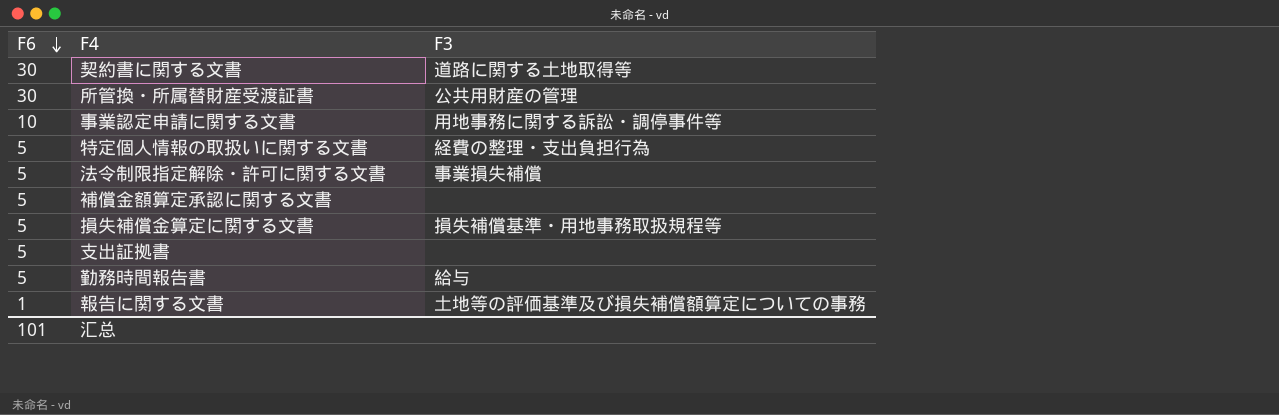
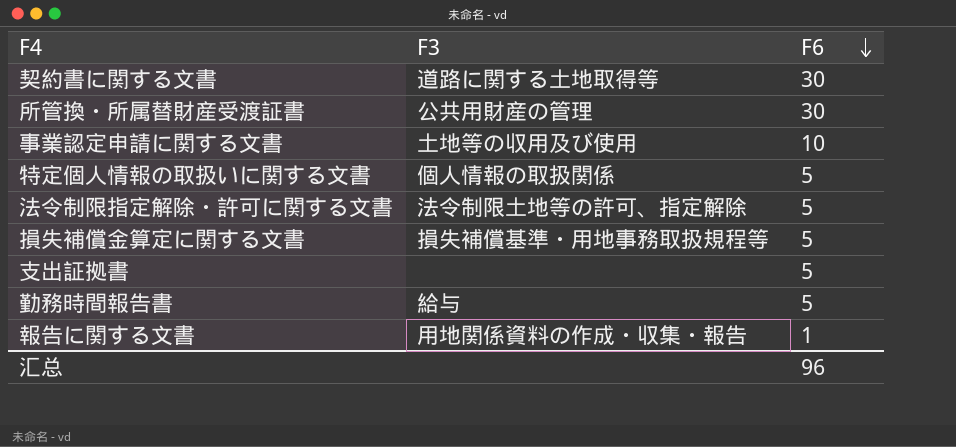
column F6 | position: 1 -> 3
row 補償金額算定承認に関する文書: 5 | none -> none
事業認定申請に関する文書 | F3: 用地事務に関する訴訟・調停事件等 -> 土地等の収用及び使用
特定個人情報の取扱いに関する文書 | F3: 経費の整理・支出負担行為 -> 個人情報の取扱関係
法令制限指定解除・許可に関する文書 | F3: 事業損失補償 -> 法令制限土地等の許可、指定解除
報告に関する文書 | F3: 土地等の評価基準及び損失補償額算定についての事務 -> 用地関係資料の作成・収集・報告
汇总 | F6: 101 -> 96

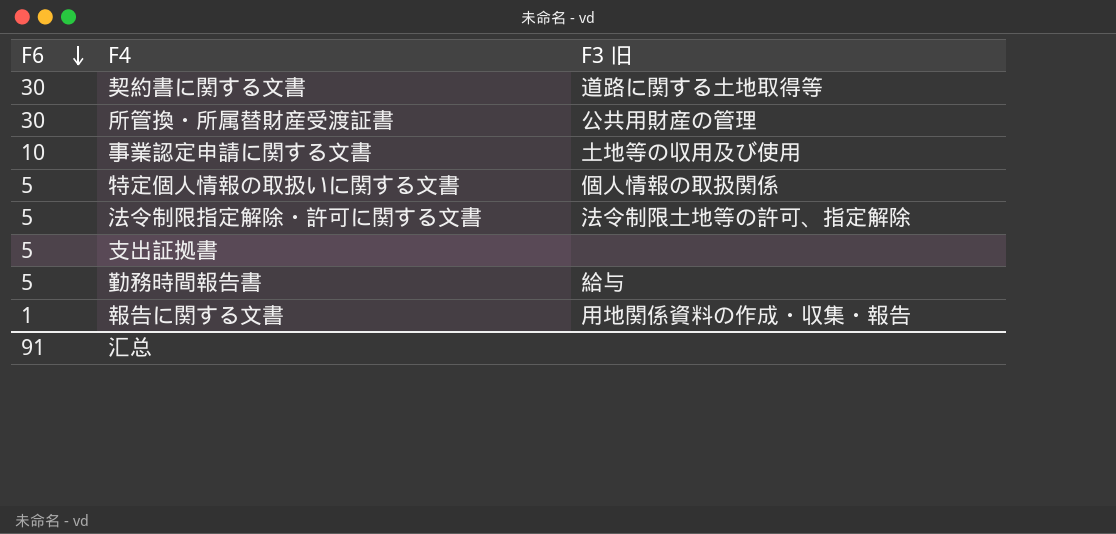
column F6 | position: 3 -> 1
column name: F3 -> F3 旧
row 損失補償金算定に関する文書: 損失補償基準・用地事務取扱規程等 | 5 -> none
汇总 | F6: 96 -> 91

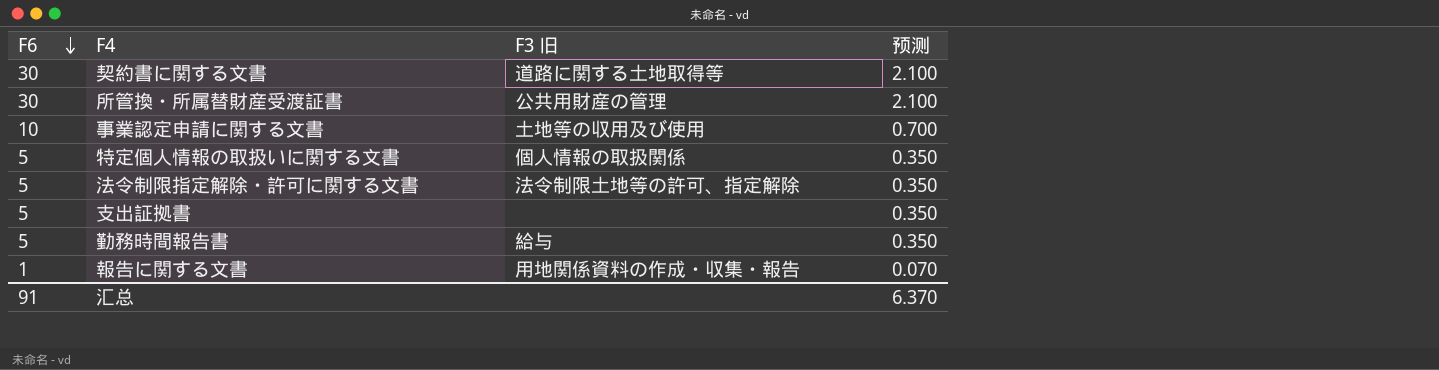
column 预测 | formula: none -> [F6] * 0.07

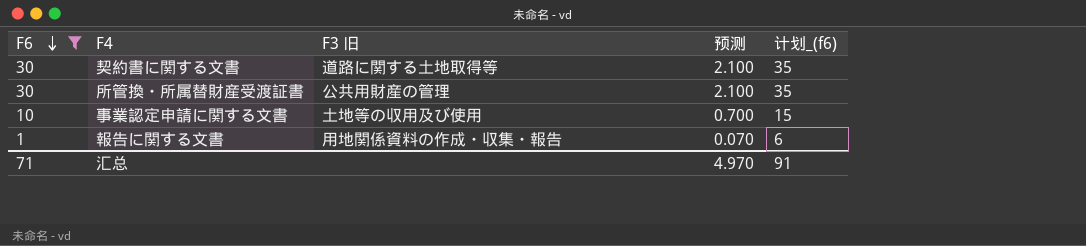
filter: none -> F6 != 5
column 计划_(f6) | formula: none -> [F6] + 5
汇总 | F6: 91 -> 71
汇总 | 预测: 6.370 -> 4.970

